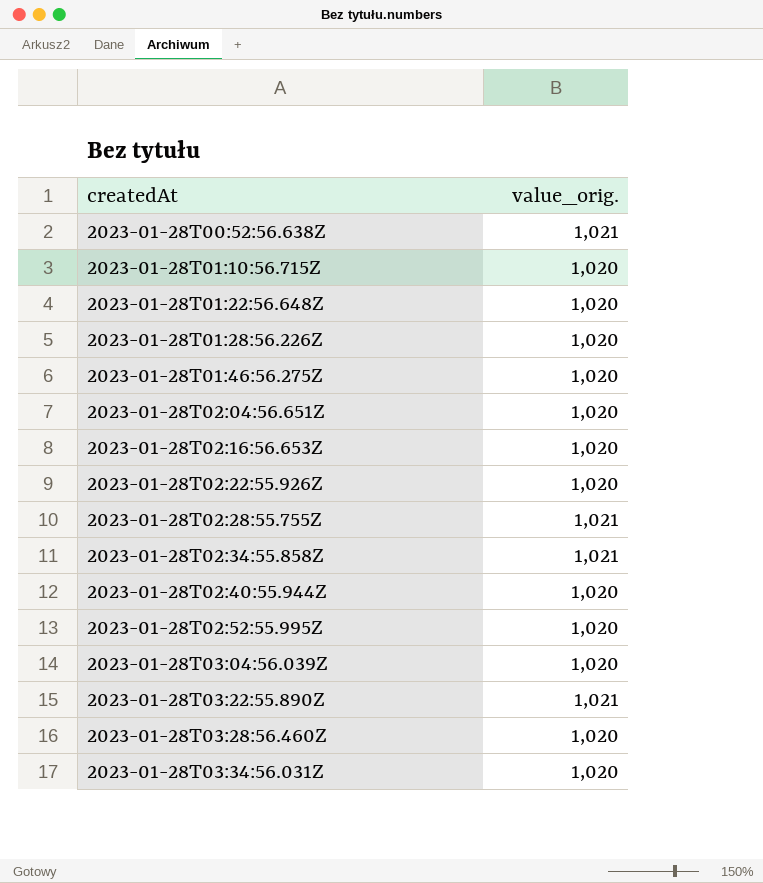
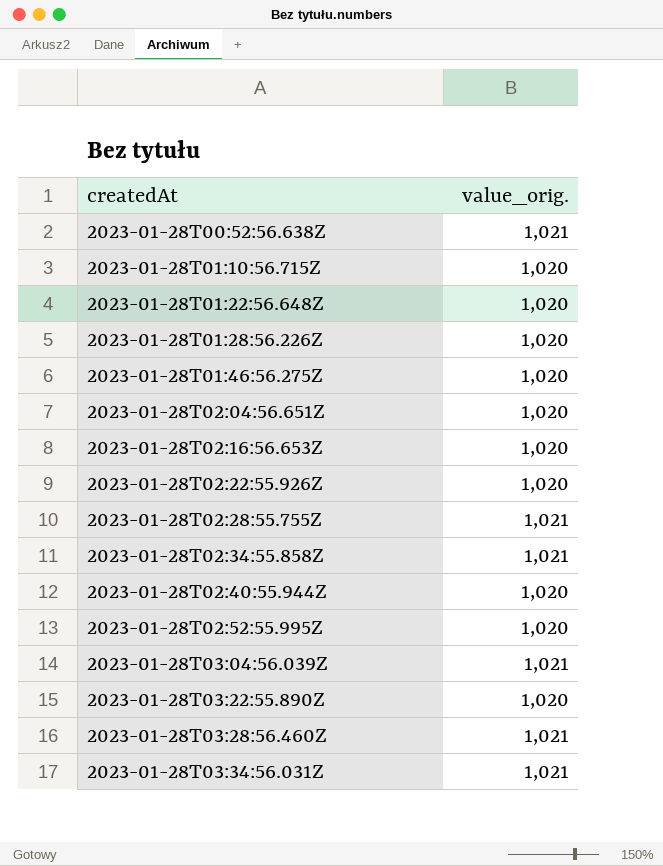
2023-01-28T03:04:56.039Z | value_orig.: 1,020 -> 1,021
2023-01-28T03:22:55.890Z | value_orig.: 1,021 -> 1,020
2023-01-28T03:28:56.460Z | value_orig.: 1,020 -> 1,021
2023-01-28T03:34:56.031Z | value_orig.: 1,020 -> 1,021

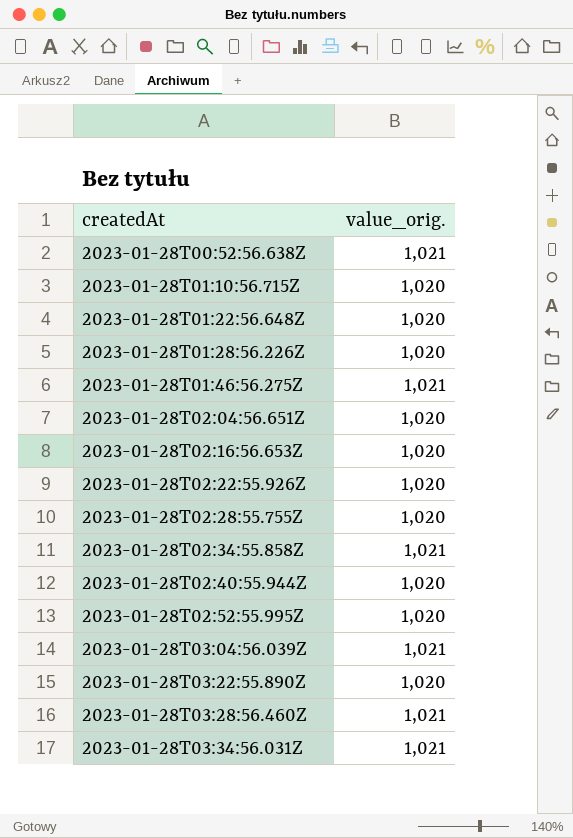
2023-01-28T01:46:56.275Z | value_orig.: 1,020 -> 1,021
2023-01-28T02:28:55.755Z | value_orig.: 1,021 -> 1,020

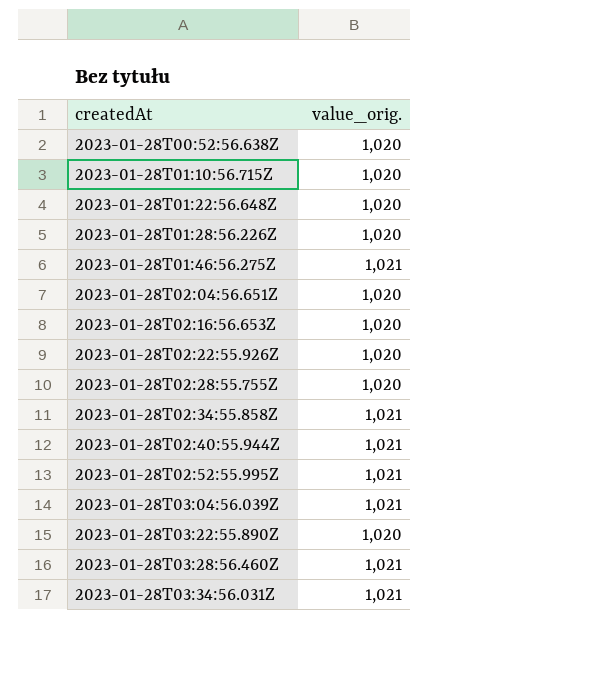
2023-01-28T00:52:56.638Z | value_orig.: 1,021 -> 1,020
2023-01-28T02:40:55.944Z | value_orig.: 1,020 -> 1,021
2023-01-28T02:52:55.995Z | value_orig.: 1,020 -> 1,021

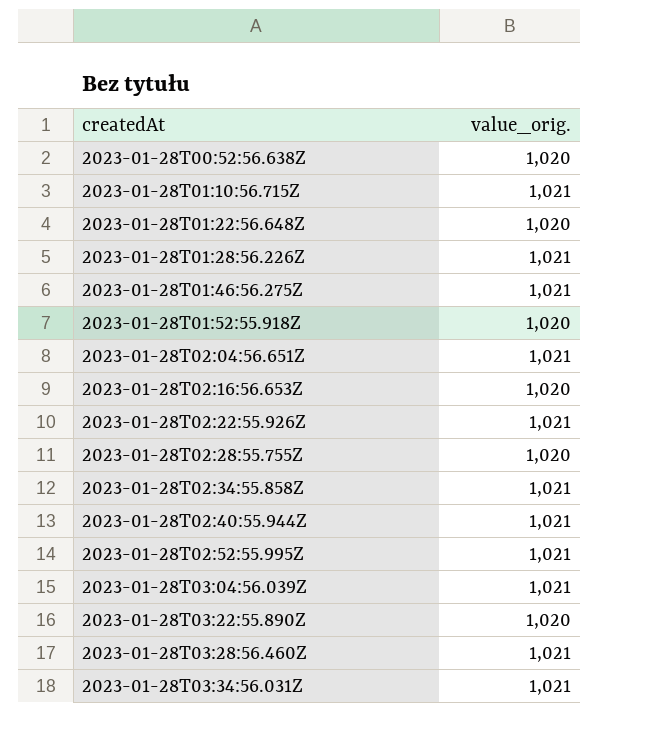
2023-01-28T01:10:56.715Z | value_orig.: 1,020 -> 1,021
2023-01-28T01:28:56.226Z | value_orig.: 1,020 -> 1,021
row 2023-01-28T01:52:55.918Z: none -> 1,020
2023-01-28T02:04:56.651Z | value_orig.: 1,020 -> 1,021
2023-01-28T02:22:55.926Z | value_orig.: 1,020 -> 1,021

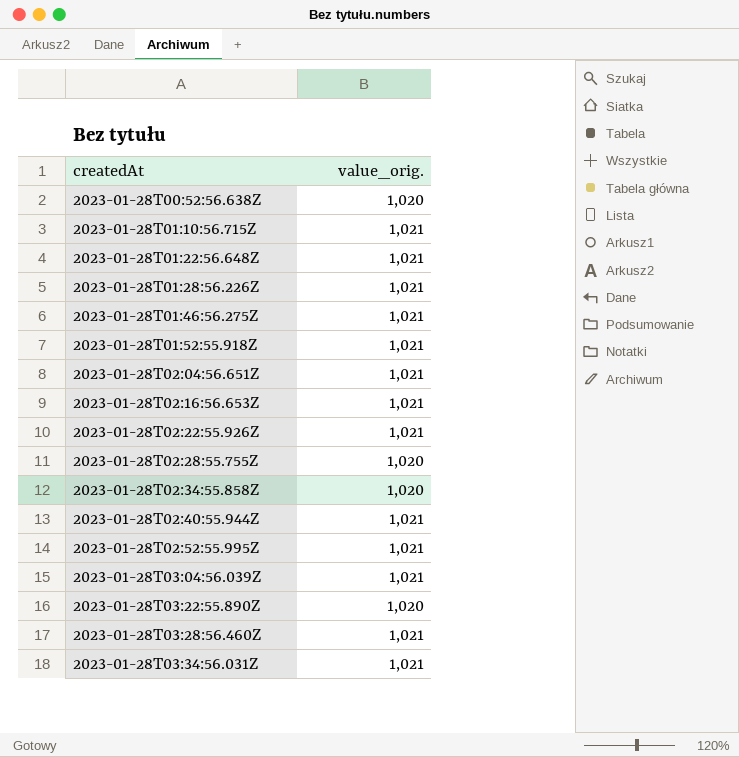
2023-01-28T01:22:56.648Z | value_orig.: 1,020 -> 1,021
2023-01-28T01:52:55.918Z | value_orig.: 1,020 -> 1,021
2023-01-28T02:16:56.653Z | value_orig.: 1,020 -> 1,021
2023-01-28T02:34:55.858Z | value_orig.: 1,021 -> 1,020

